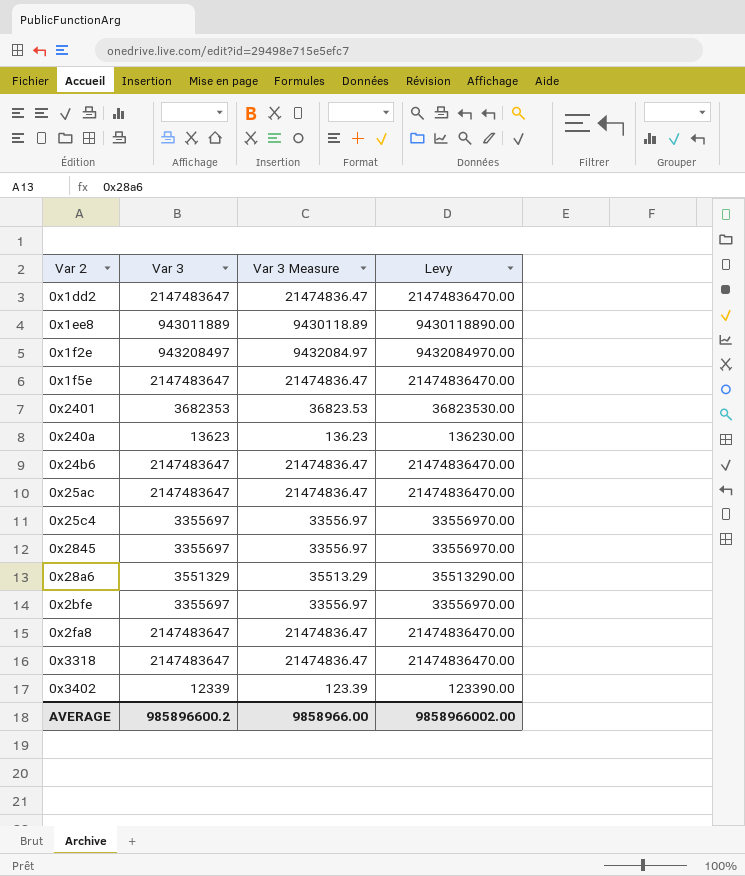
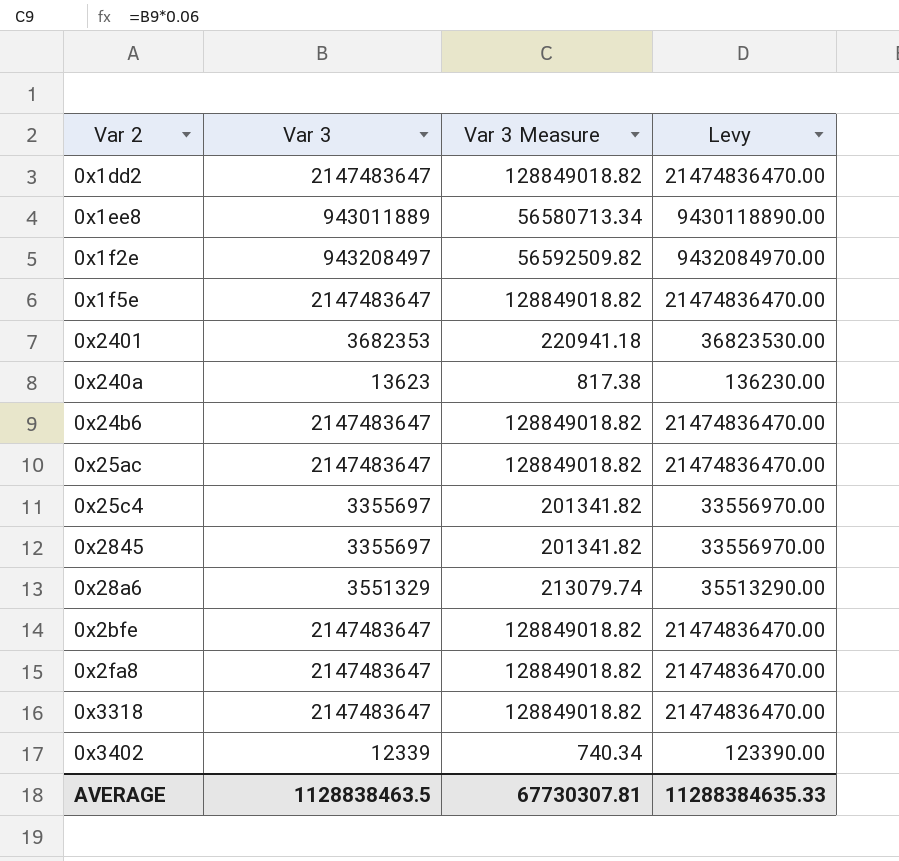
column Var 3 Measure | formula: [Var 3] * 0.01 -> [Var 3] * 0.06
0x2bfe | Var 3: 3355697 -> 2147483647
0x2bfe | Levy: 33556970.00 -> 21474836470.00
AVERAGE | Var 3: 985896600.2 -> 1128838463.5
AVERAGE | Var 3 Measure: 9858966.00 -> 67730307.81
AVERAGE | Levy: 9858966002.00 -> 11288384635.33

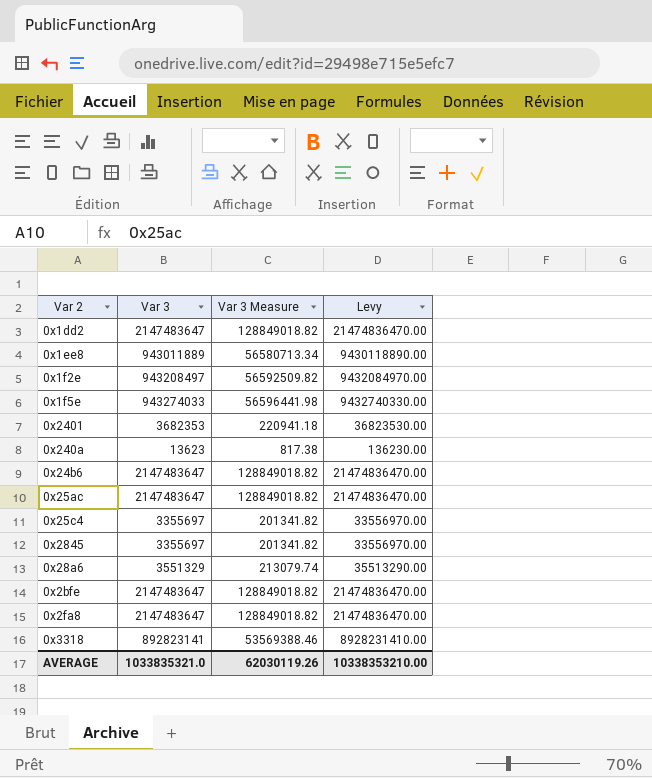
row 0x3402: 12339 | 740.34 | 123390.00 -> none
0x1f5e | Var 3: 2147483647 -> 943274033
0x1f5e | Var 3 Measure: 128849018.82 -> 56596441.98
0x1f5e | Levy: 21474836470.00 -> 9432740330.00
0x3318 | Var 3: 2147483647 -> 892823141
0x3318 | Var 3 Measure: 128849018.82 -> 53569388.46
0x3318 | Levy: 21474836470.00 -> 8928231410.00
AVERAGE | Var 3: 1128838463.5 -> 1033835321.0
AVERAGE | Var 3 Measure: 67730307.81 -> 62030119.26
AVERAGE | Levy: 11288384635.33 -> 10338353210.00

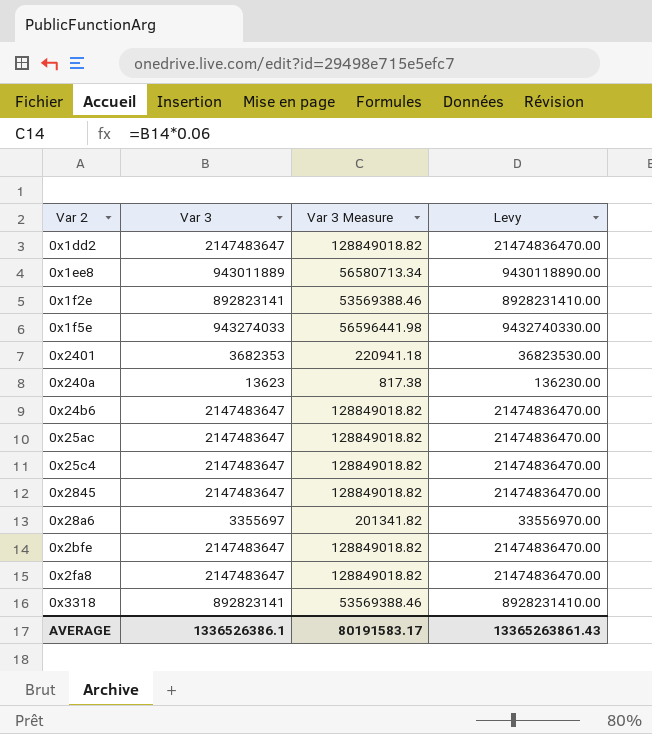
0x1f2e | Var 3: 943208497 -> 892823141
0x1f2e | Var 3 Measure: 56592509.82 -> 53569388.46
0x1f2e | Levy: 9432084970.00 -> 8928231410.00
0x25c4 | Var 3: 3355697 -> 2147483647
0x25c4 | Var 3 Measure: 201341.82 -> 128849018.82
0x25c4 | Levy: 33556970.00 -> 21474836470.00
0x2845 | Var 3: 3355697 -> 2147483647
0x2845 | Var 3 Measure: 201341.82 -> 128849018.82
0x2845 | Levy: 33556970.00 -> 21474836470.00
0x28a6 | Var 3: 3551329 -> 3355697
0x28a6 | Var 3 Measure: 213079.74 -> 201341.82
0x28a6 | Levy: 35513290.00 -> 33556970.00
AVERAGE | Var 3: 1033835321.0 -> 1336526386.1
AVERAGE | Var 3 Measure: 62030119.26 -> 80191583.17
AVERAGE | Levy: 10338353210.00 -> 13365263861.43

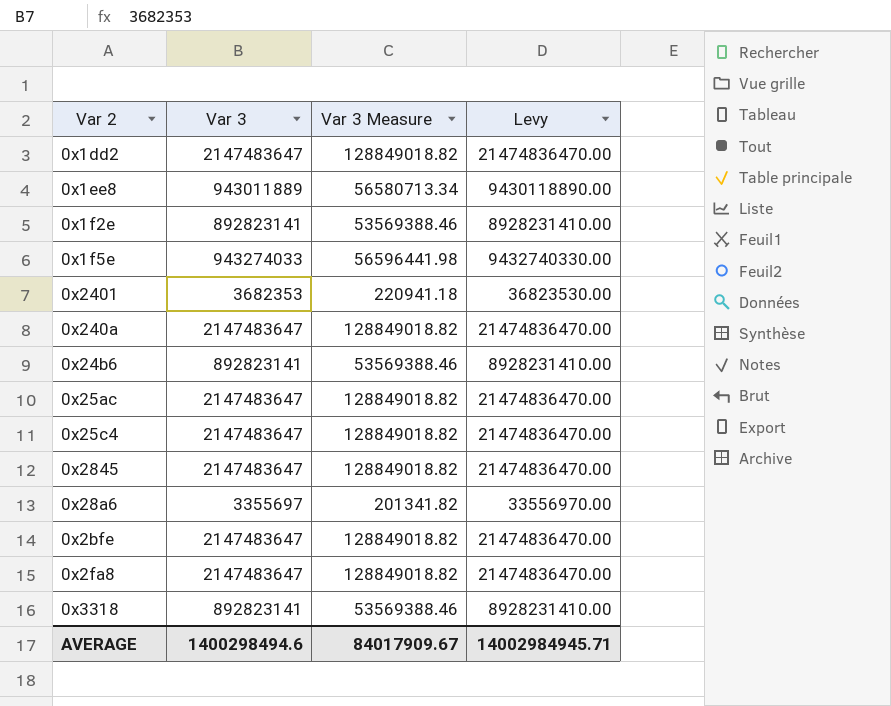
0x240a | Var 3: 13623 -> 2147483647
0x240a | Var 3 Measure: 817.38 -> 128849018.82
0x240a | Levy: 136230.00 -> 21474836470.00
0x24b6 | Var 3: 2147483647 -> 892823141
0x24b6 | Var 3 Measure: 128849018.82 -> 53569388.46
0x24b6 | Levy: 21474836470.00 -> 8928231410.00
AVERAGE | Var 3: 1336526386.1 -> 1400298494.6
AVERAGE | Var 3 Measure: 80191583.17 -> 84017909.67
AVERAGE | Levy: 13365263861.43 -> 14002984945.71

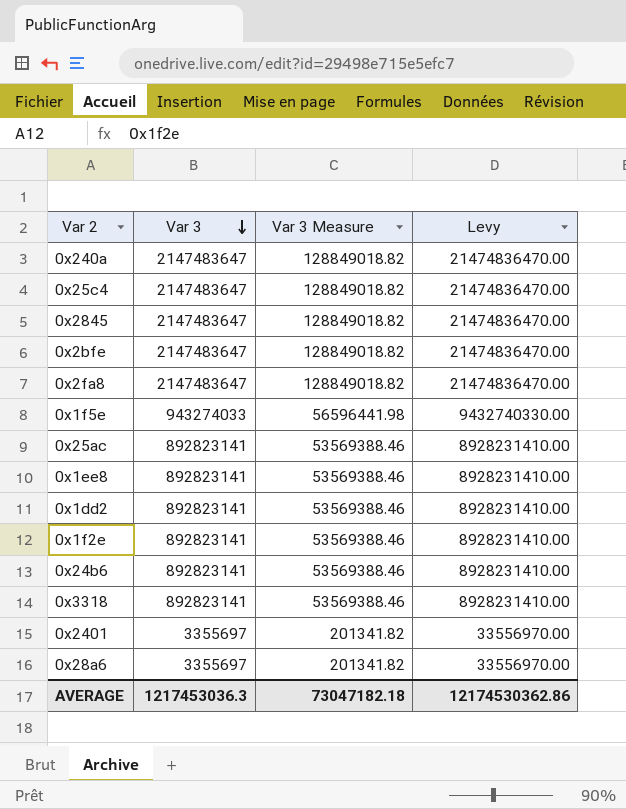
row order: none -> Var 3 descending
0x25ac | Var 3: 2147483647 -> 892823141
0x25ac | Var 3 Measure: 128849018.82 -> 53569388.46
0x25ac | Levy: 21474836470.00 -> 8928231410.00
0x1ee8 | Var 3: 943011889 -> 892823141
0x1ee8 | Var 3 Measure: 56580713.34 -> 53569388.46
0x1ee8 | Levy: 9430118890.00 -> 8928231410.00
0x1dd2 | Var 3: 2147483647 -> 892823141
0x1dd2 | Var 3 Measure: 128849018.82 -> 53569388.46
0x1dd2 | Levy: 21474836470.00 -> 8928231410.00
0x2401 | Var 3: 3682353 -> 3355697
0x2401 | Var 3 Measure: 220941.18 -> 201341.82
0x2401 | Levy: 36823530.00 -> 33556970.00
AVERAGE | Var 3: 1400298494.6 -> 1217453036.3
AVERAGE | Var 3 Measure: 84017909.67 -> 73047182.18
AVERAGE | Levy: 14002984945.71 -> 12174530362.86

